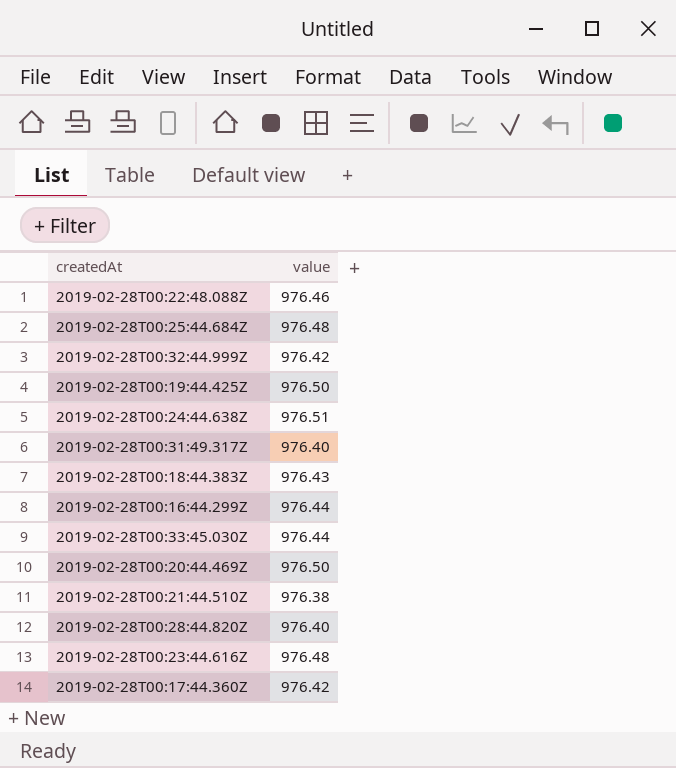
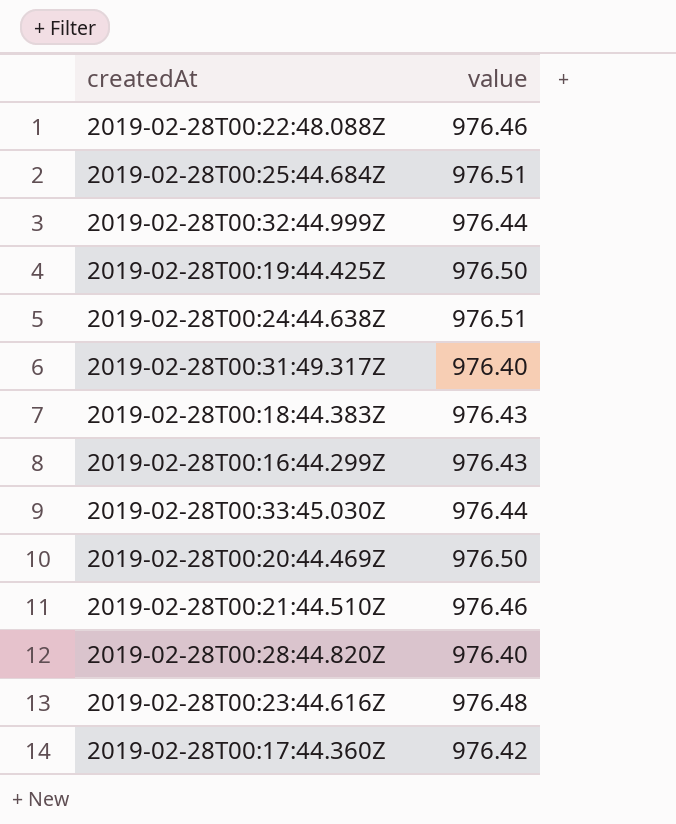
2019-02-28T00:25:44.684Z | value: 976.48 -> 976.51
2019-02-28T00:32:44.999Z | value: 976.42 -> 976.44
2019-02-28T00:16:44.299Z | value: 976.44 -> 976.43
2019-02-28T00:21:44.510Z | value: 976.38 -> 976.46

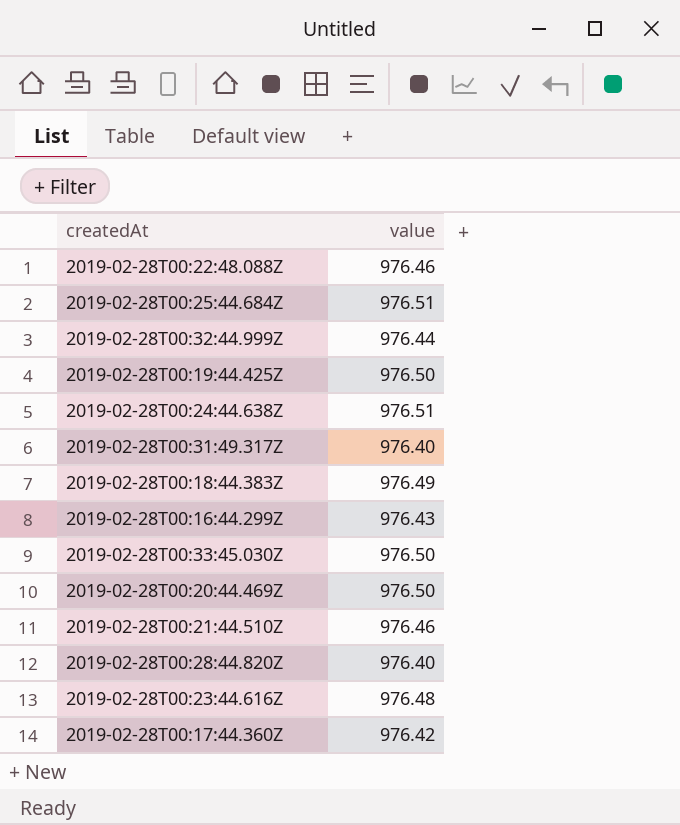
2019-02-28T00:18:44.383Z | value: 976.43 -> 976.49
2019-02-28T00:33:45.030Z | value: 976.44 -> 976.50

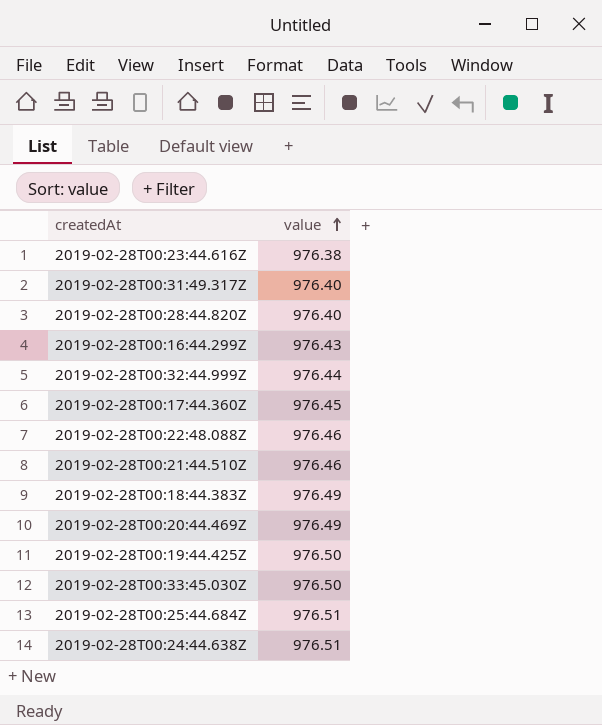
row order: none -> value ascending
2019-02-28T00:23:44.616Z | value: 976.48 -> 976.38
2019-02-28T00:17:44.360Z | value: 976.42 -> 976.45
2019-02-28T00:20:44.469Z | value: 976.50 -> 976.49

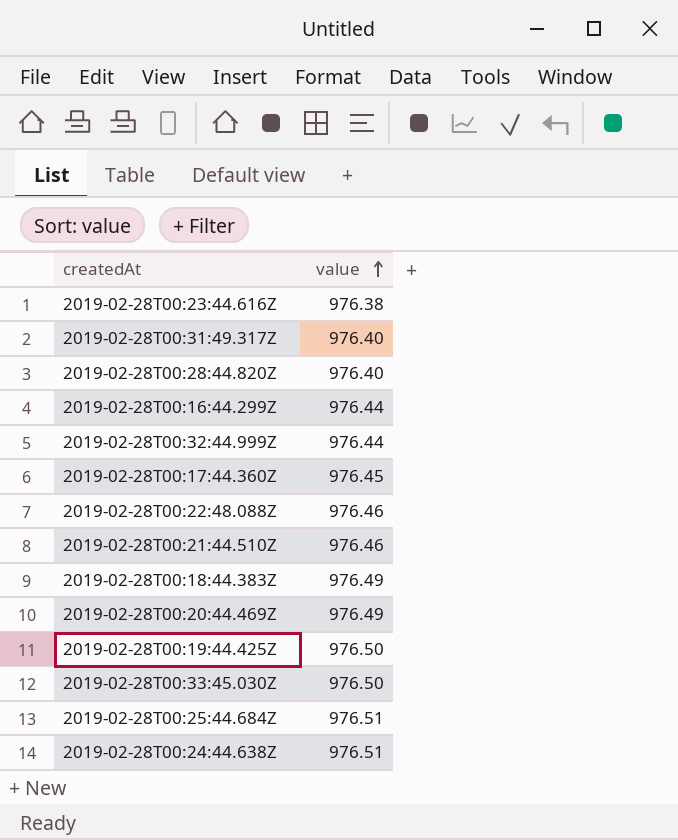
2019-02-28T00:16:44.299Z | value: 976.43 -> 976.44

